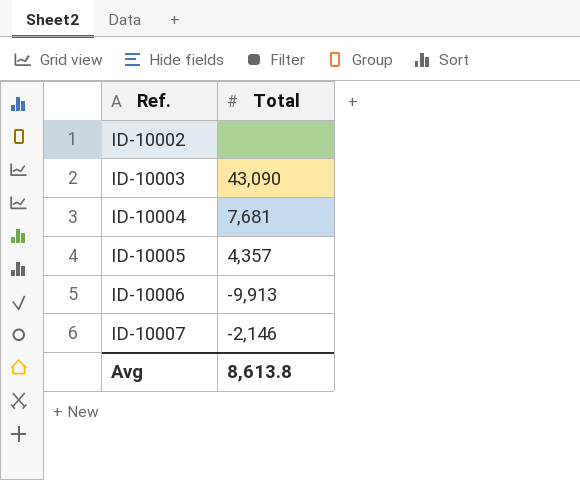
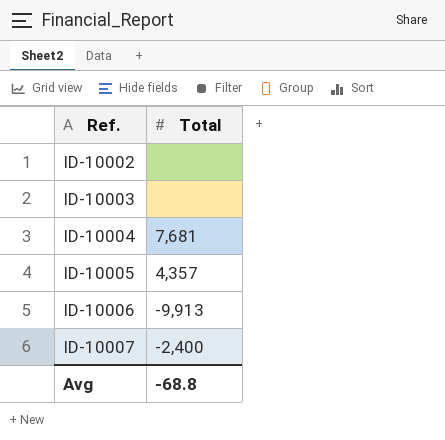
ID-10003 | Total: 43,090 -> none
ID-10007 | Total: -2,146 -> -2,400
Avg | Total: 8,613.8 -> -68.8

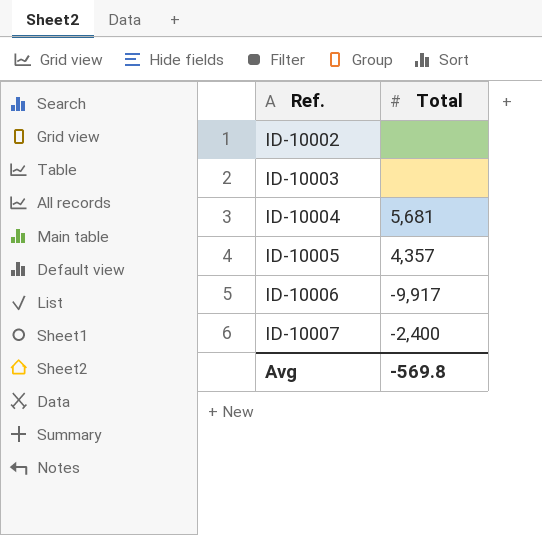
ID-10004 | Total: 7,681 -> 5,681
ID-10006 | Total: -9,913 -> -9,917
Avg | Total: -68.8 -> -569.8

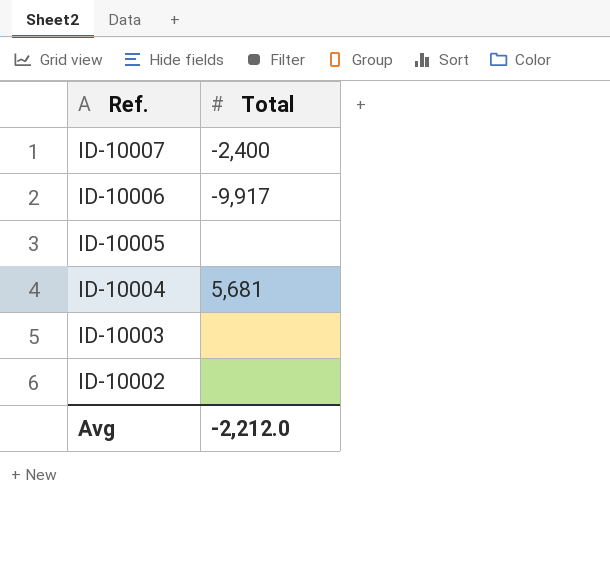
row order: Ref. ascending -> Ref. descending
ID-10005 | Total: 4,357 -> none
Avg | Total: -569.8 -> -2,212.0

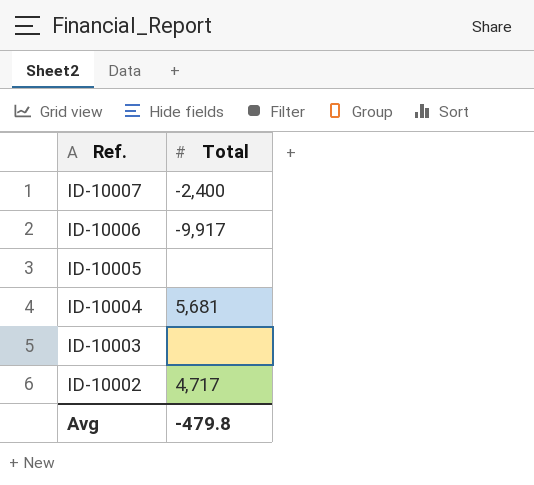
ID-10002 | Total: none -> 4,717
Avg | Total: -2,212.0 -> -479.8

